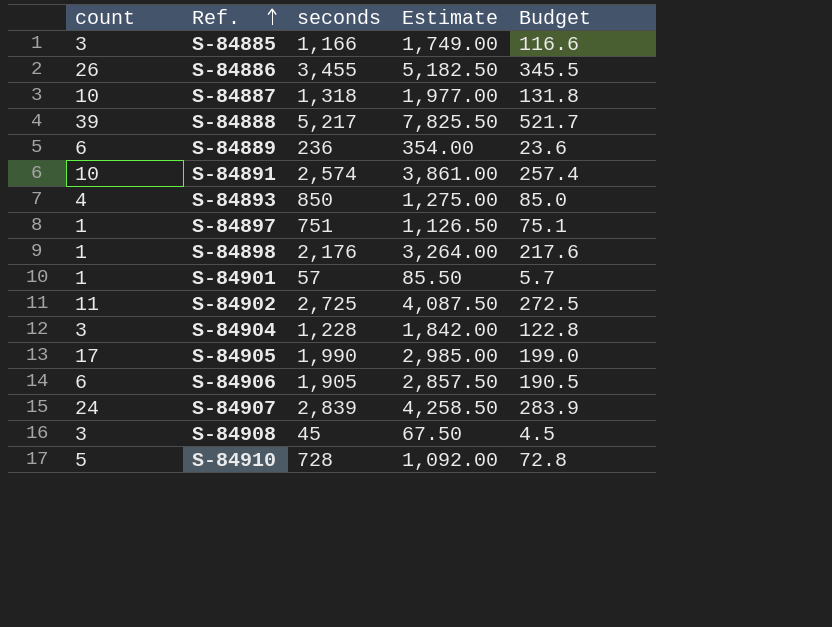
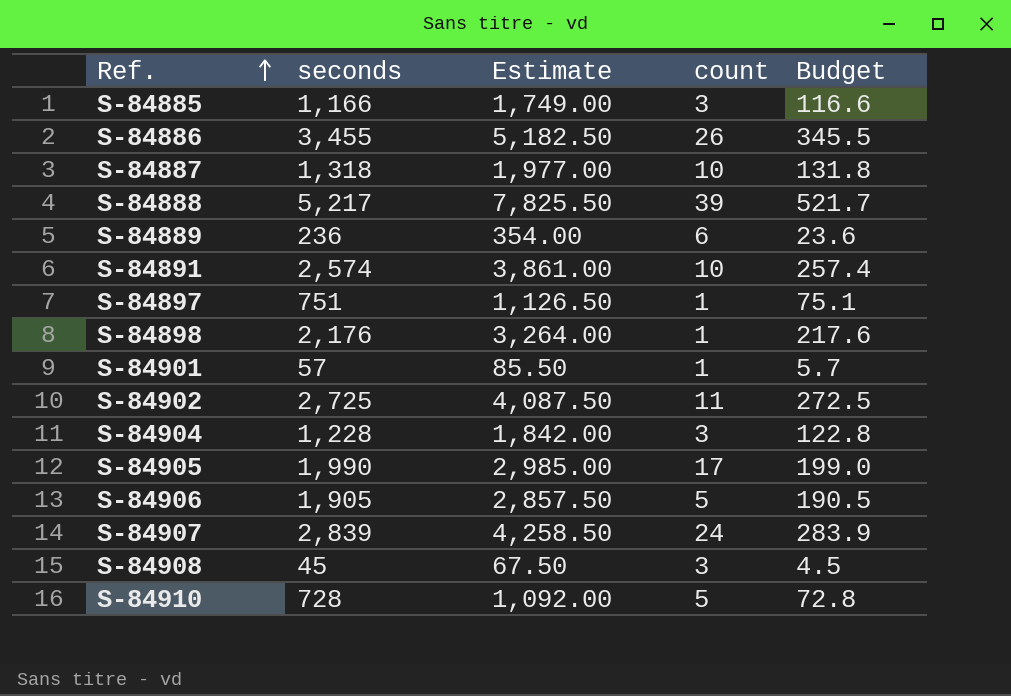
column count | position: 1 -> 4
row S-84893: 4 | 850 | 1,275.00 | 85.0 -> none
S-84906 | count: 6 -> 5

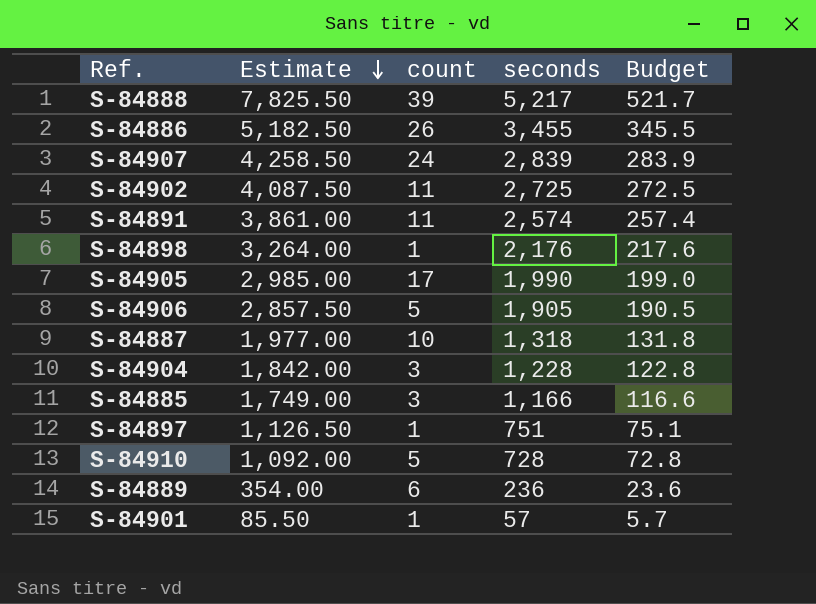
row order: Ref. ascending -> Estimate descending
column seconds | position: 2 -> 4
row S-84908: 45 | 67.50 | 3 | 4.5 -> none
S-84891 | count: 10 -> 11

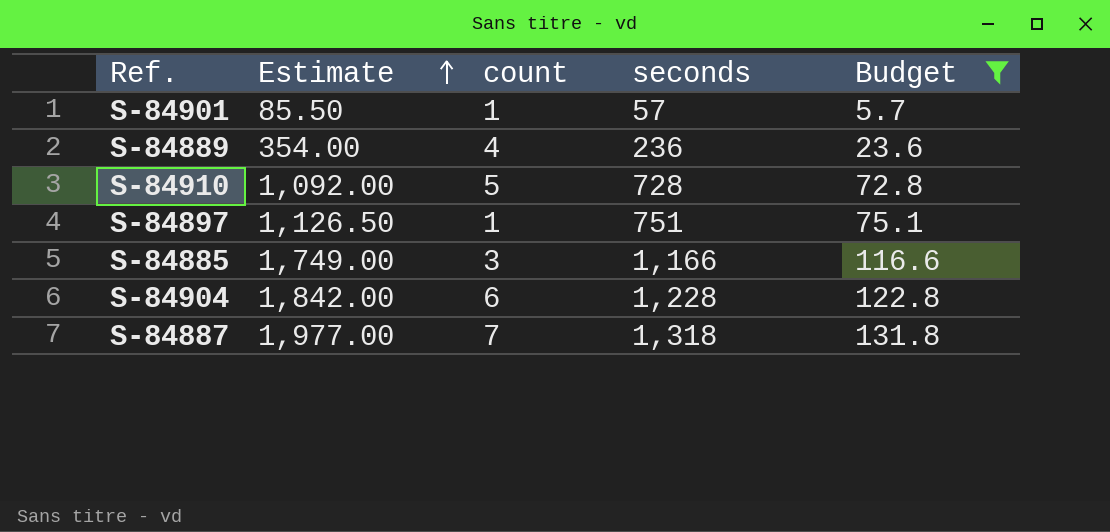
filter: none -> Budget <= 131.8
row order: Estimate descending -> Estimate ascending
S-84889 | count: 6 -> 4
S-84904 | count: 3 -> 6
S-84887 | count: 10 -> 7

